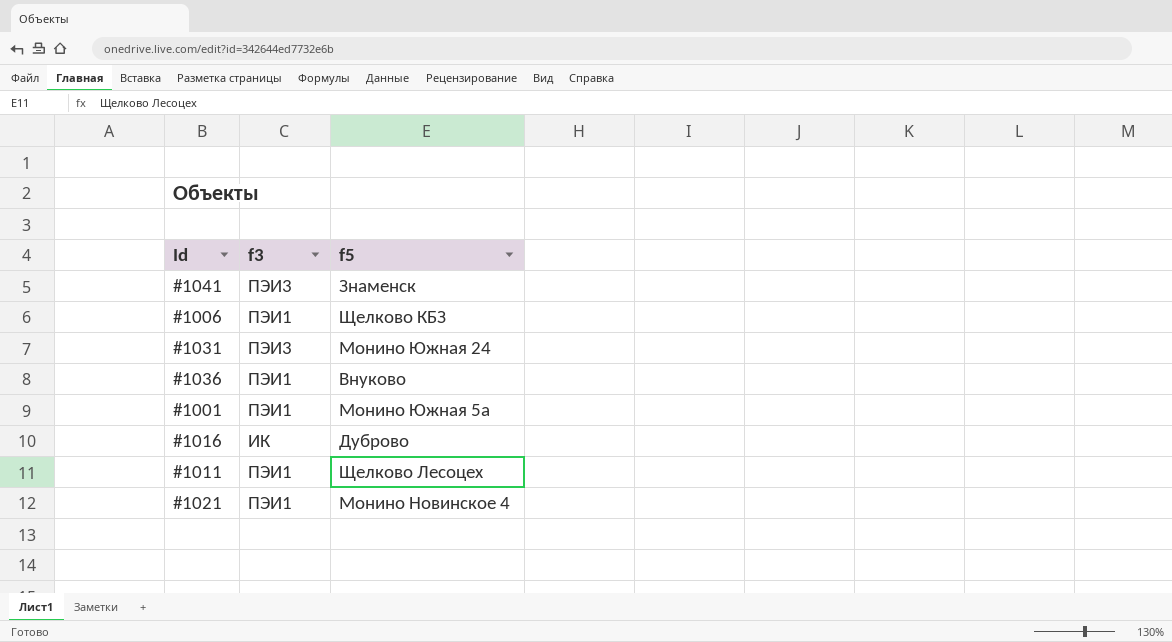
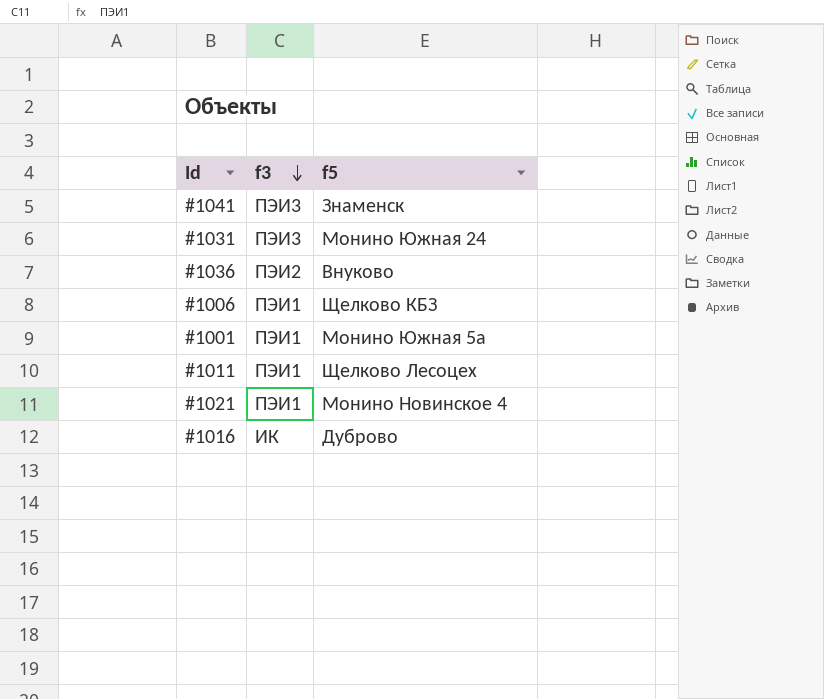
row order: none -> f3 descending
#1036 | f3: ПЭИ1 -> ПЭИ2

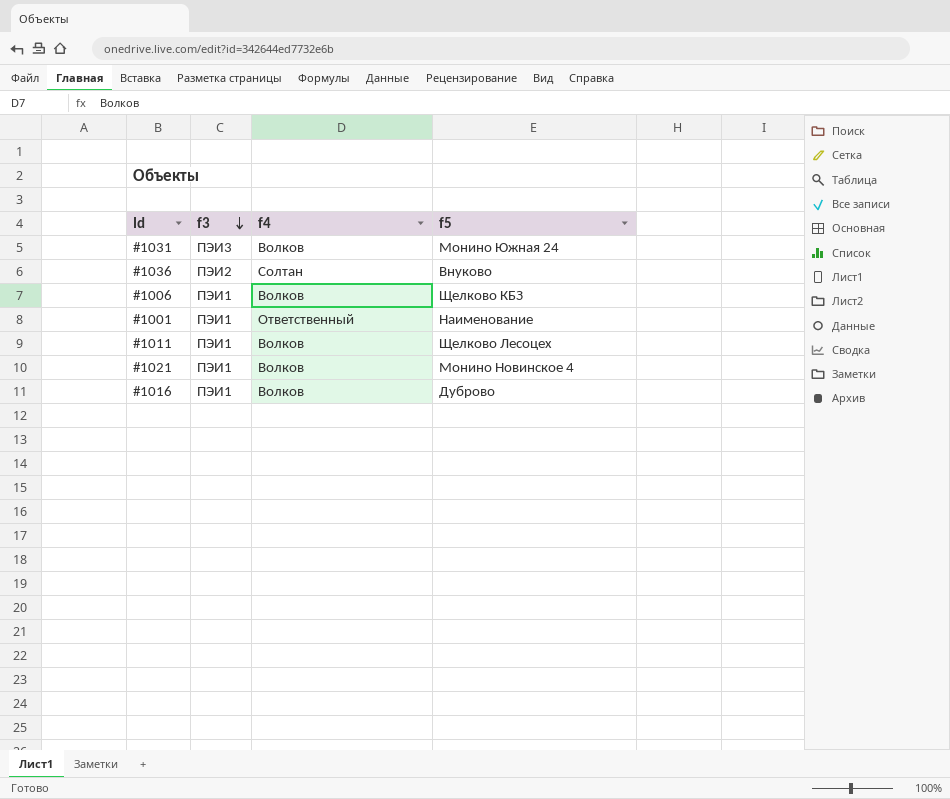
column f4 | position: none -> 3
row #1041: ПЭИ3 | Знаменск -> none
#1001 | f5: Монино Южная 5а -> Наименование
#1016 | f3: ИК -> ПЭИ1

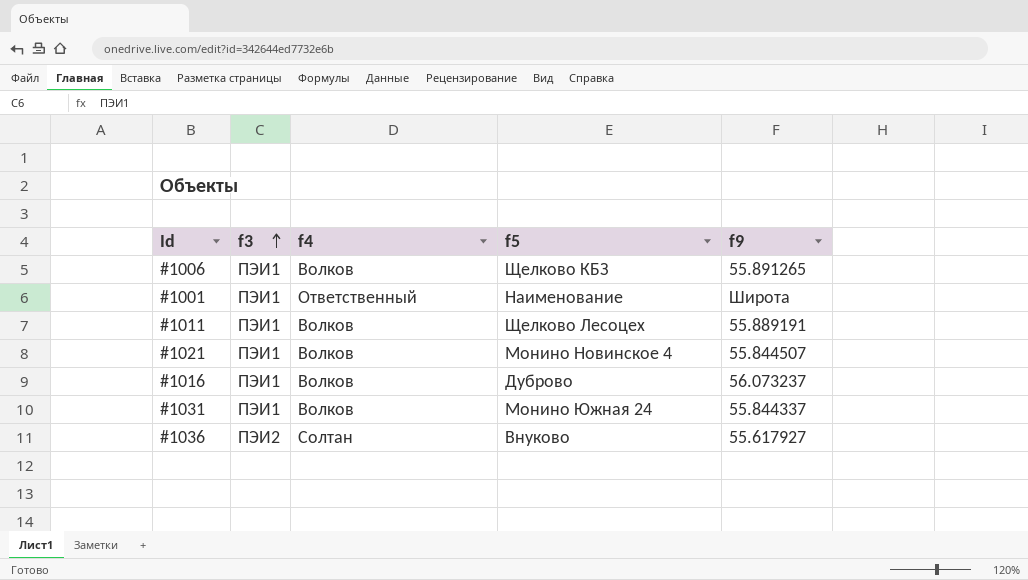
row order: f3 descending -> f3 ascending
column f9 | position: none -> 5
#1031 | f3: ПЭИ3 -> ПЭИ1

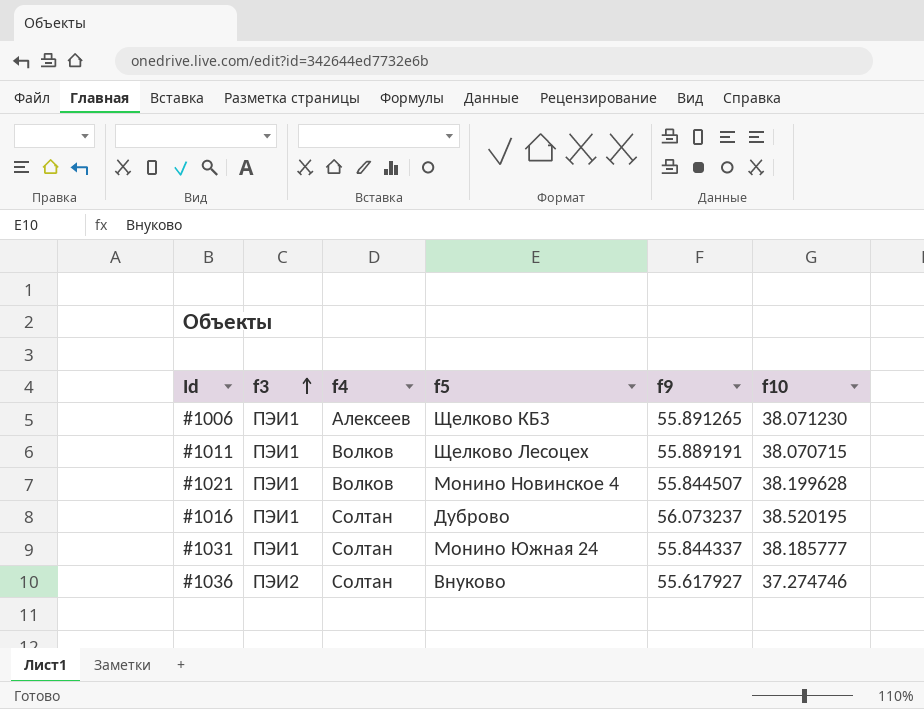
column f10 | position: none -> 6
row #1001: ПЭИ1 | Ответственный | Наименование | Широта -> none
#1006 | f4: Волков -> Алексеев
#1016 | f4: Волков -> Солтан
#1031 | f4: Волков -> Солтан

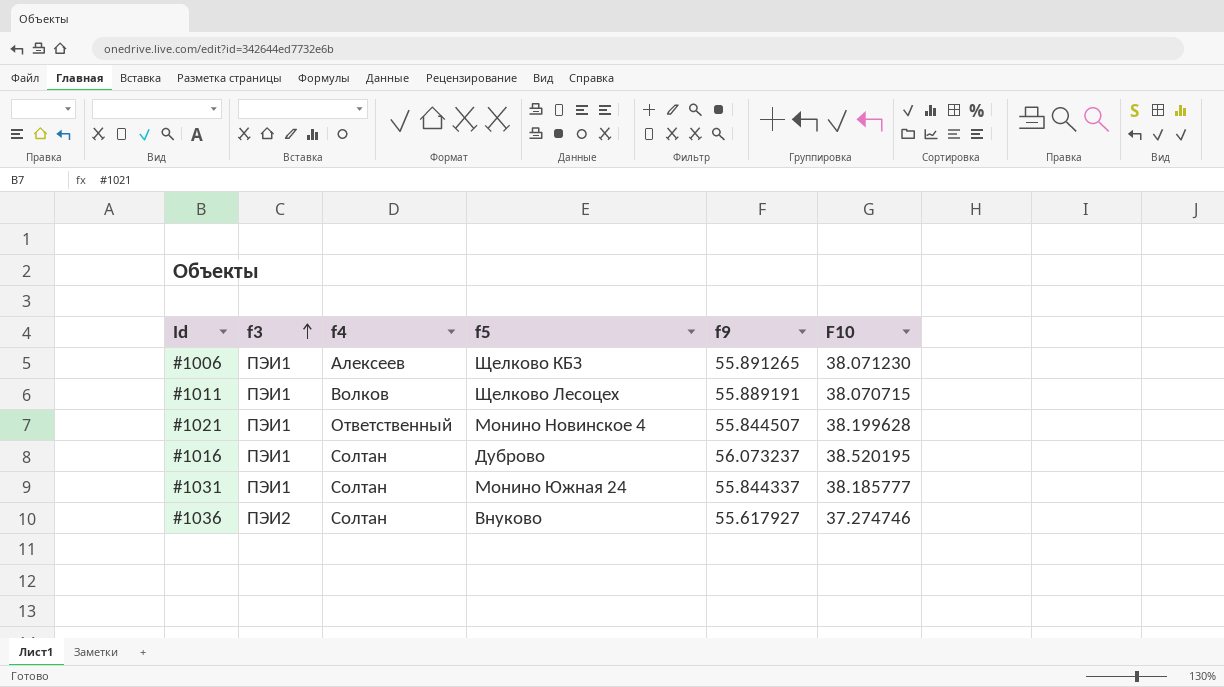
column name: f10 -> F10
#1021 | f4: Волков -> Ответственный

